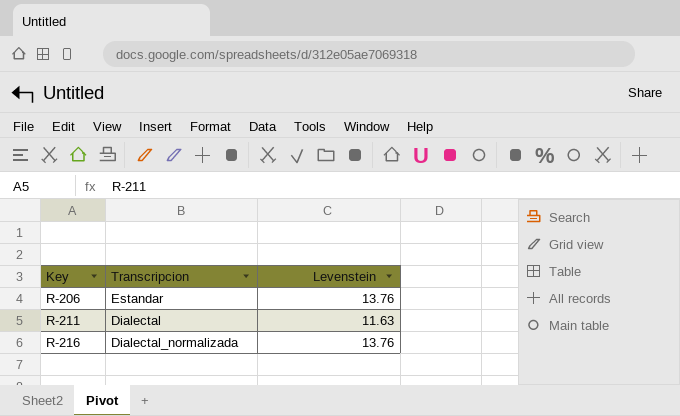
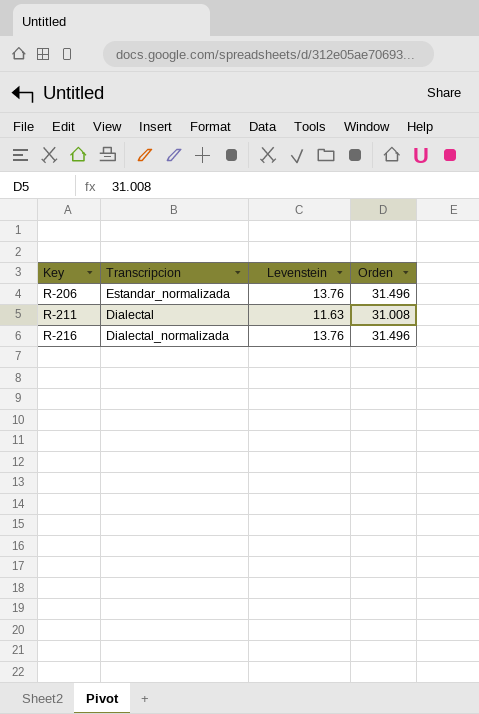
column Orden | position: none -> 4
R-206 | Transcripcion: Estandar -> Estandar_normalizada

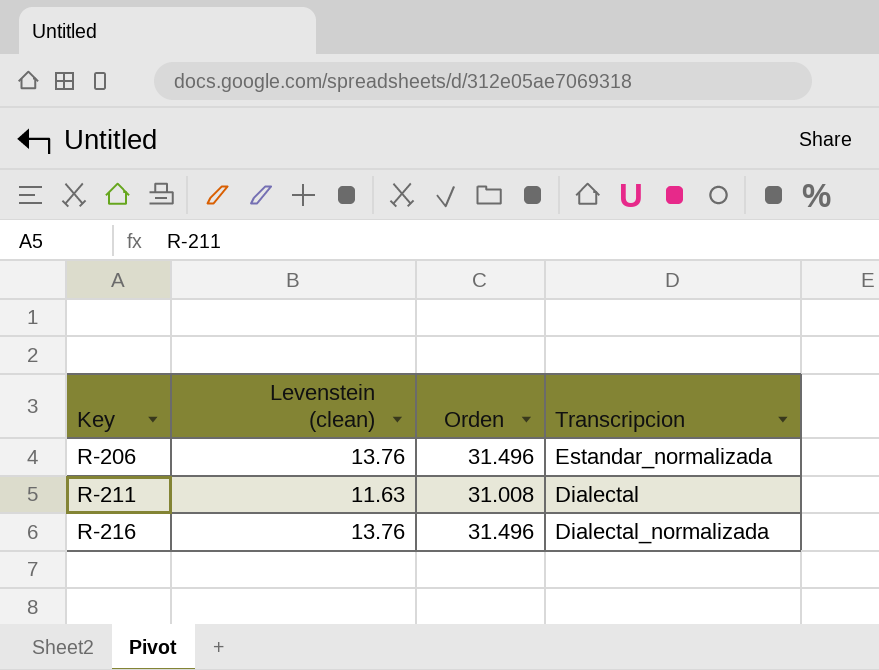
column name: Levenstein -> Levenstein (clean)
column Transcripcion | position: 2 -> 4

